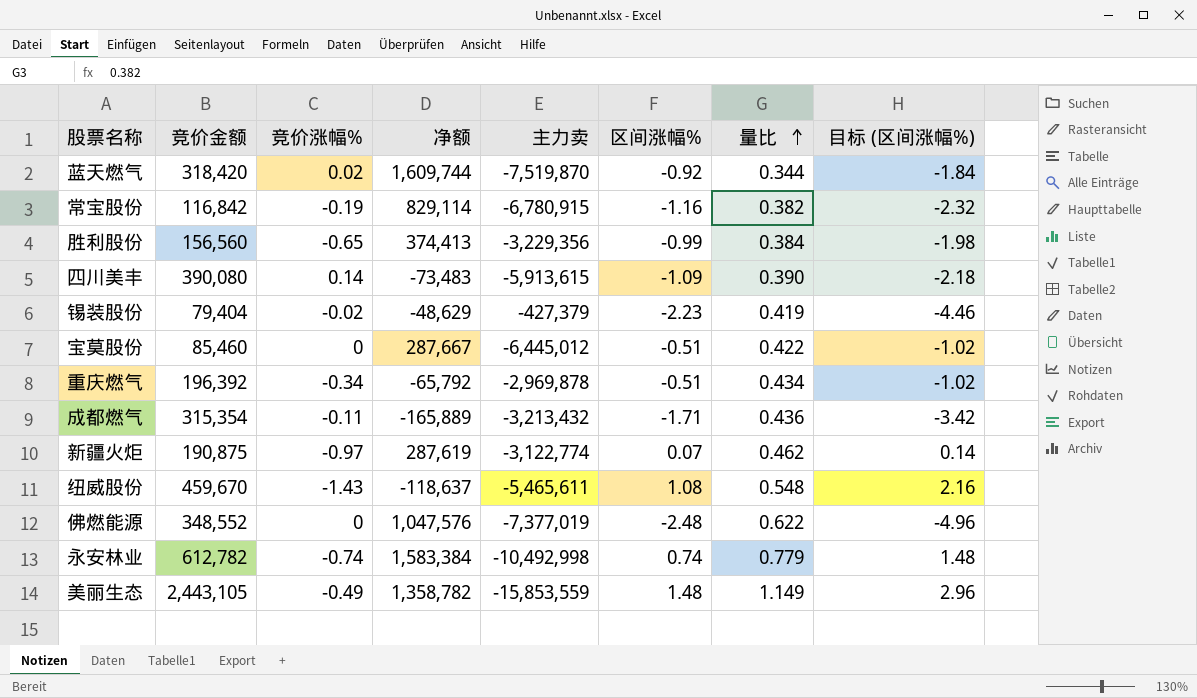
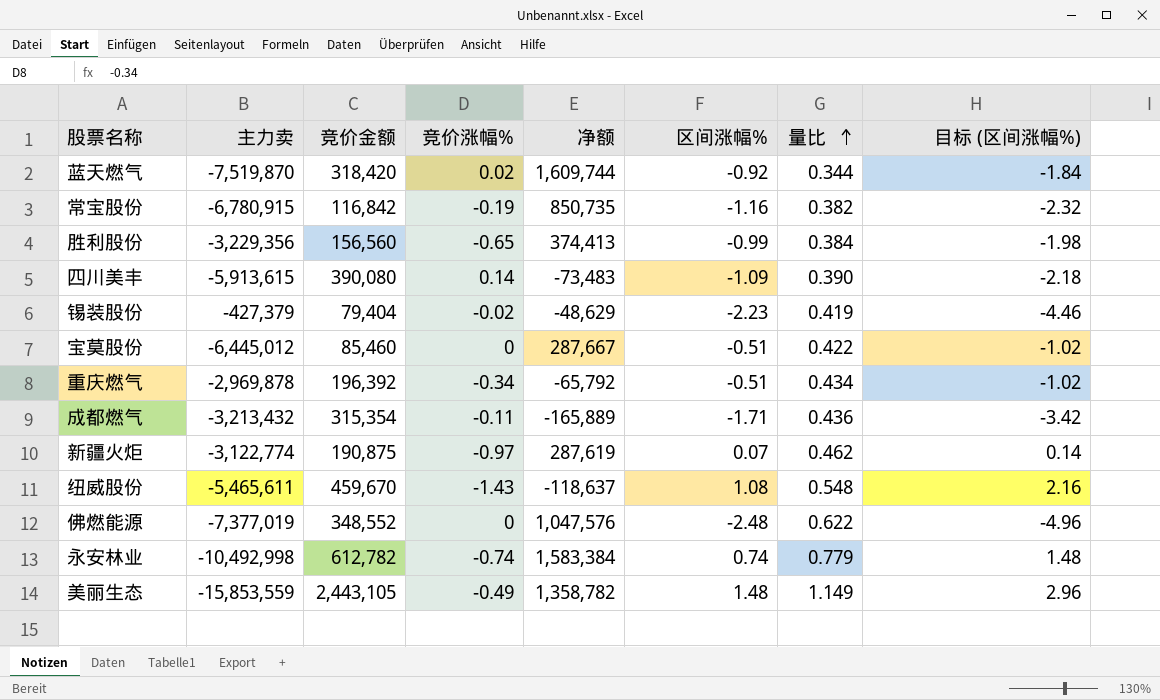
column 主力卖 | position: 5 -> 2
常宝股份 | 净额: 829,114 -> 850,735

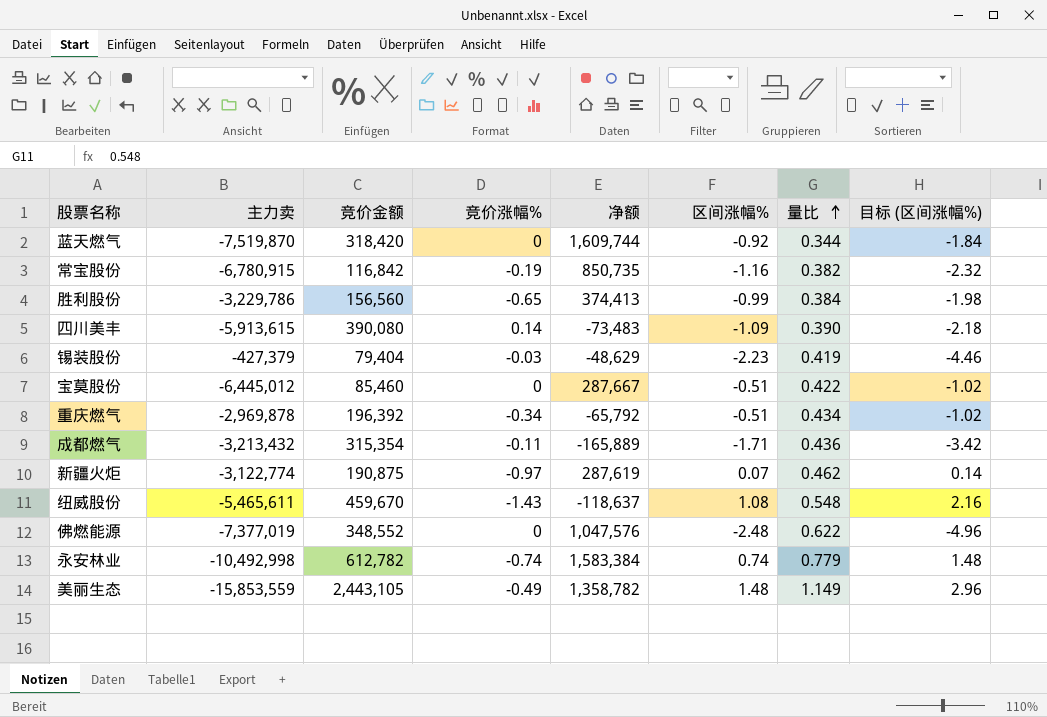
蓝天燃气 | 竞价涨幅%: 0.02 -> 0
胜利股份 | 主力卖: -3,229,356 -> -3,229,786
锡装股份 | 竞价涨幅%: -0.02 -> -0.03

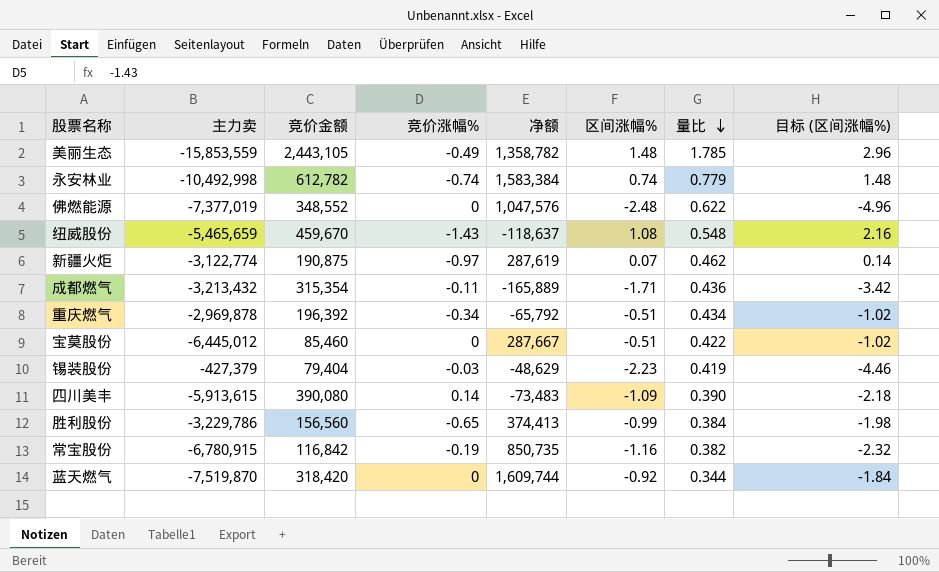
row order: 量比 ascending -> 量比 descending
美丽生态 | 量比: 1.149 -> 1.785
纽威股份 | 主力卖: -5,465,611 -> -5,465,659

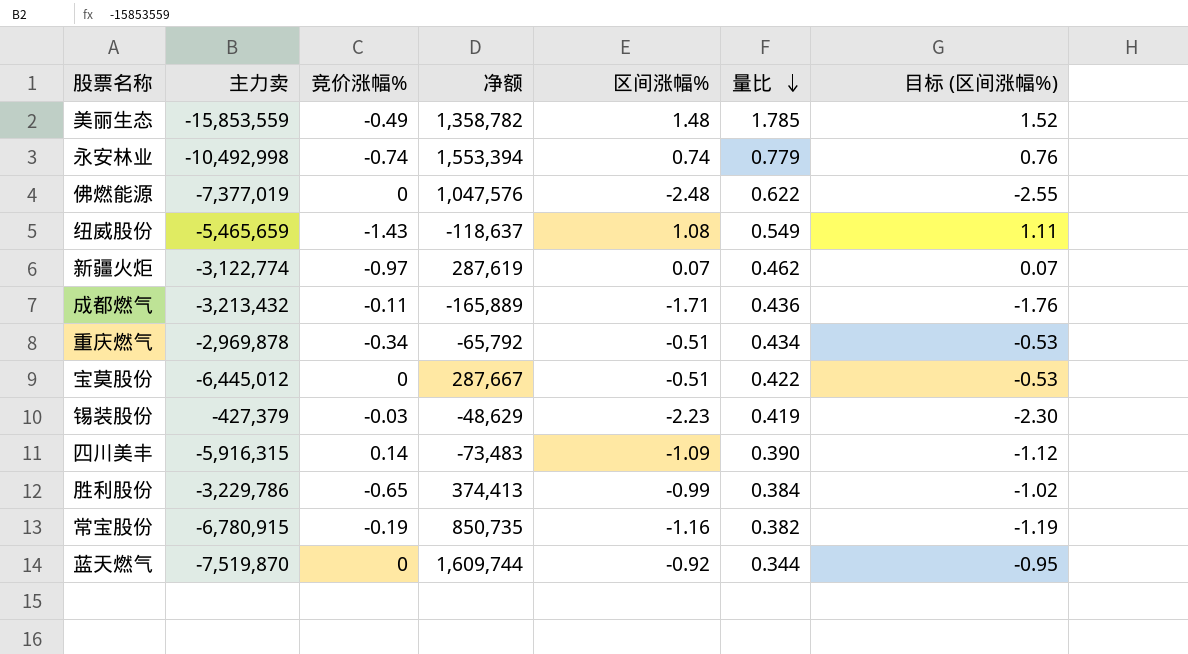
column 竞价金额 | position: 3 -> none
column 目标 (区间涨幅%) | formula: [区间涨幅%] * 2 -> [区间涨幅%] * 1.03
永安林业 | 净额: 1,583,384 -> 1,553,394
纽威股份 | 量比: 0.548 -> 0.549
四川美丰 | 主力卖: -5,913,615 -> -5,916,315

